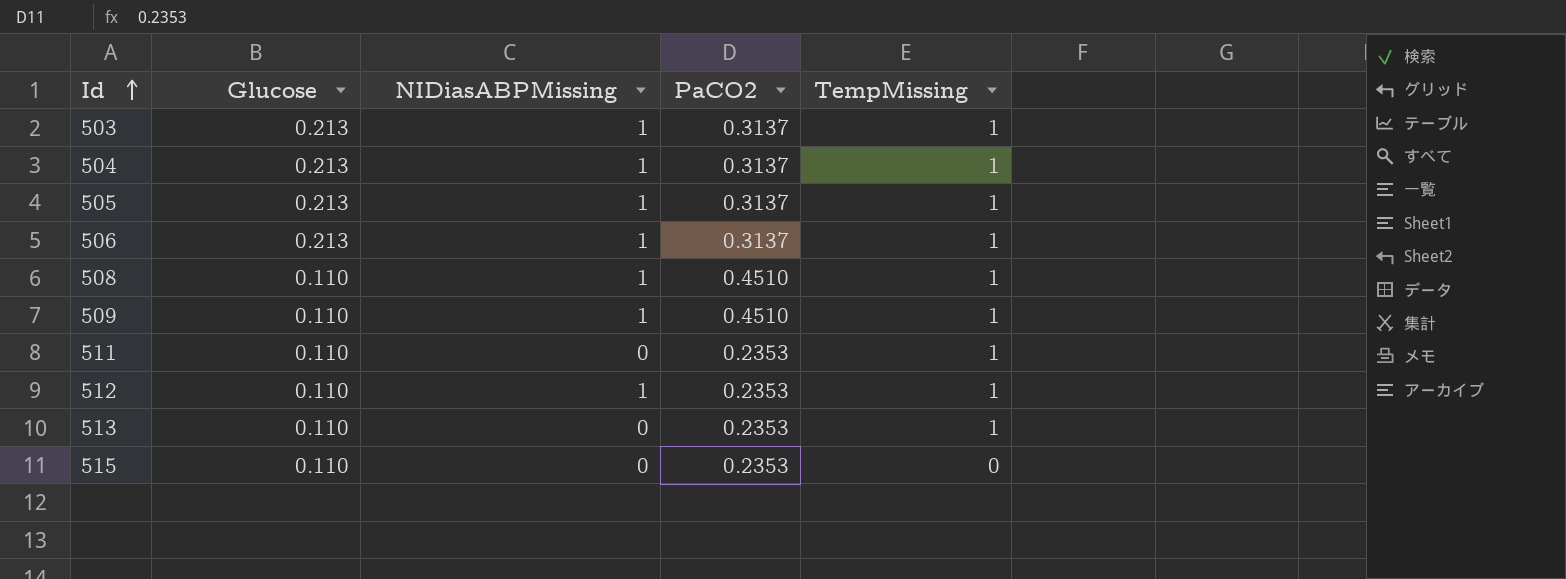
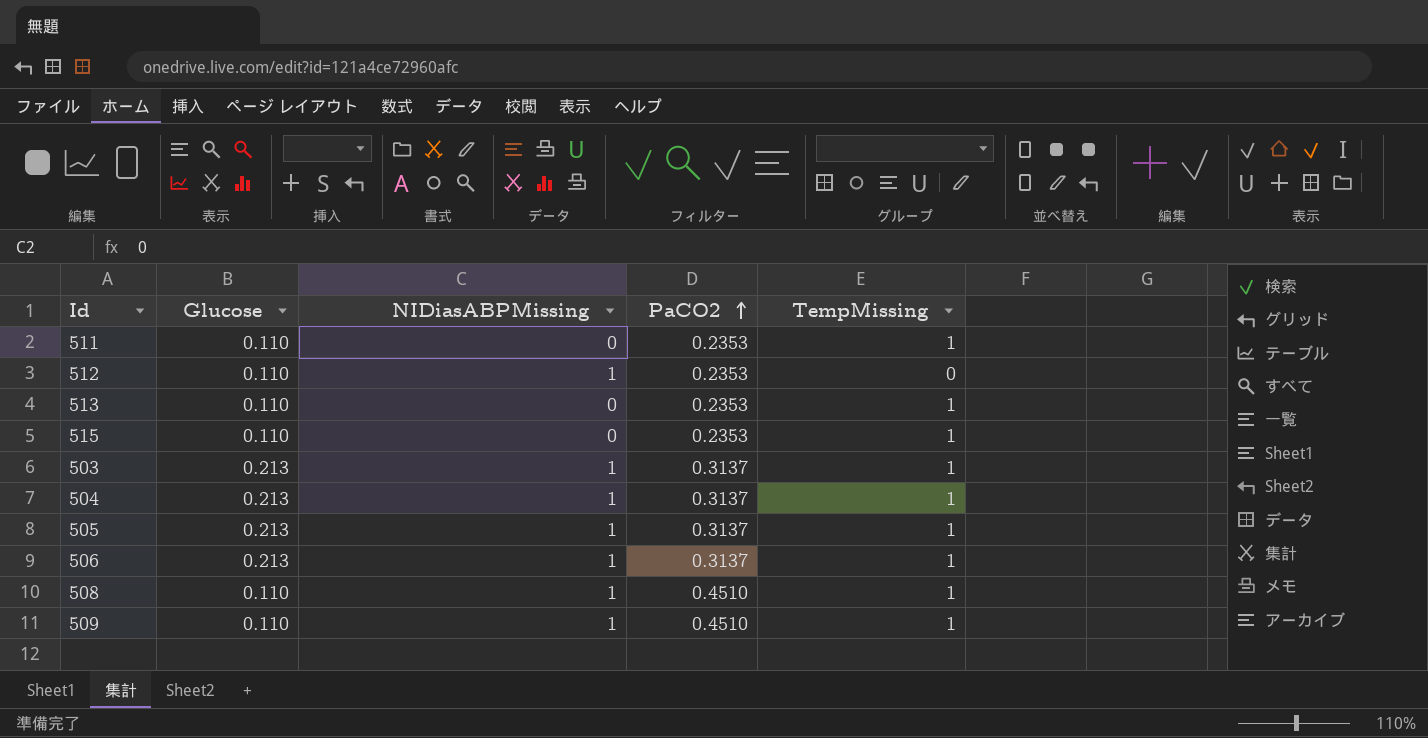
row order: Id ascending -> PaCO2 ascending
512 | TempMissing: 1 -> 0
515 | TempMissing: 0 -> 1

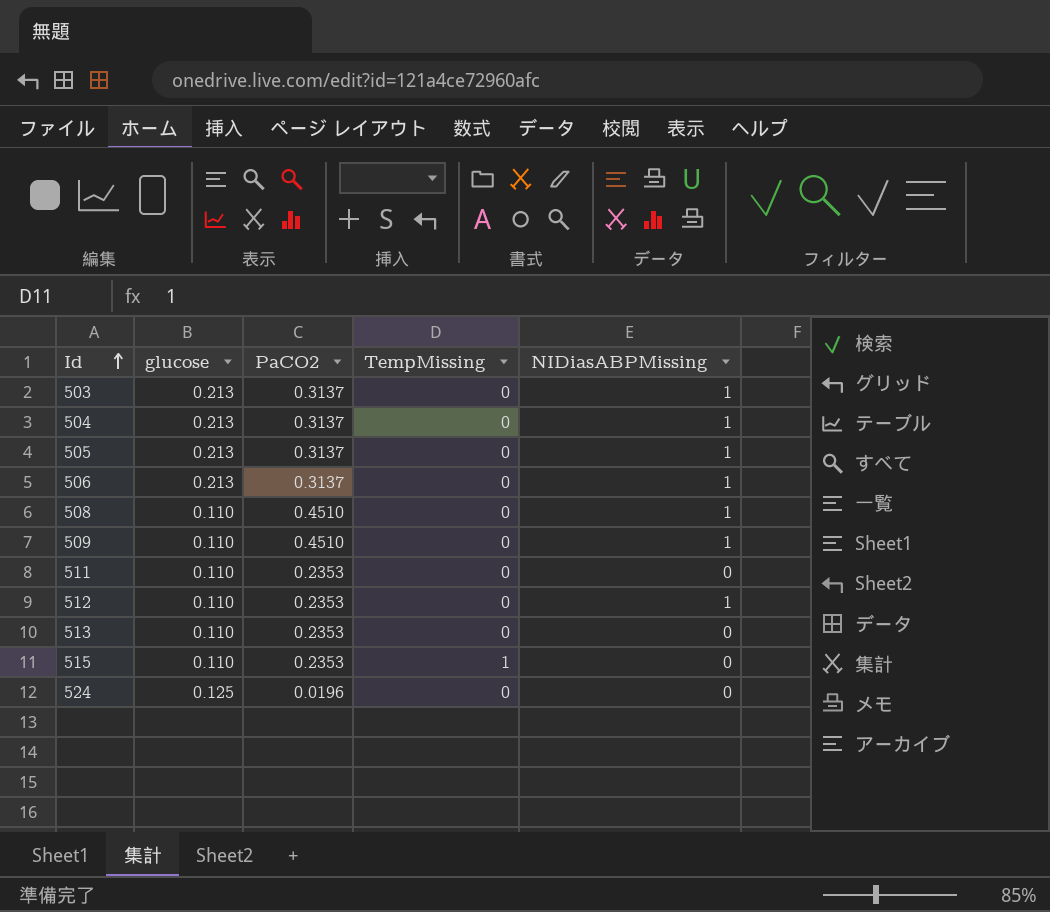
row order: PaCO2 ascending -> Id ascending
column name: Glucose -> glucose
column NIDiasABPMissing | position: 3 -> 5
503 | TempMissing: 1 -> 0
504 | TempMissing: 1 -> 0
505 | TempMissing: 1 -> 0
506 | TempMissing: 1 -> 0
508 | TempMissing: 1 -> 0
509 | TempMissing: 1 -> 0
511 | TempMissing: 1 -> 0
513 | TempMissing: 1 -> 0
row 524: none -> 0.125 | 0.0196 | 0 | 0

